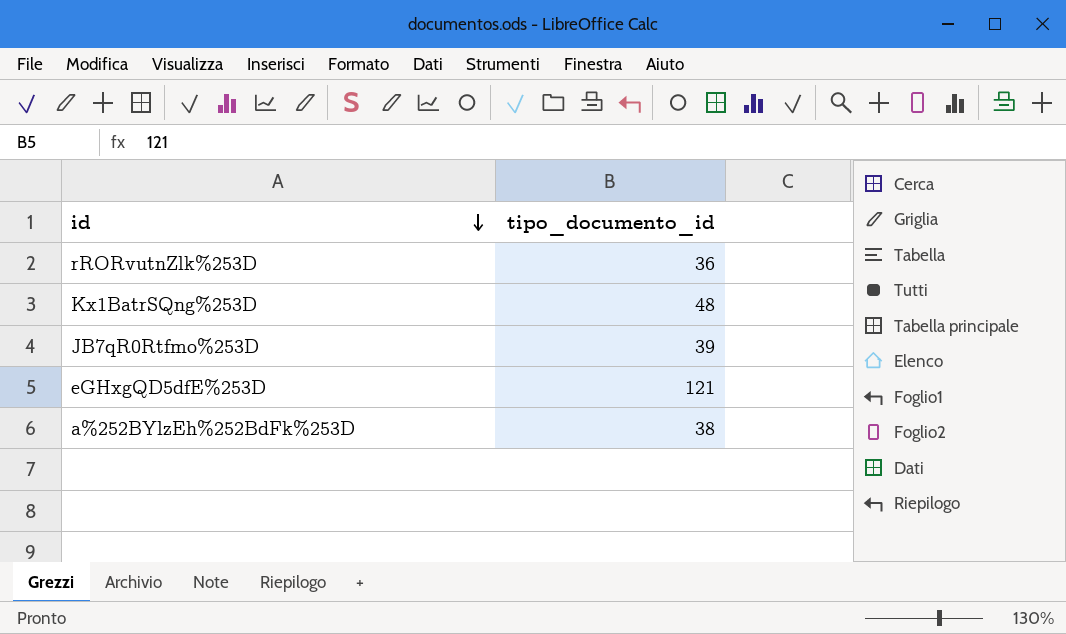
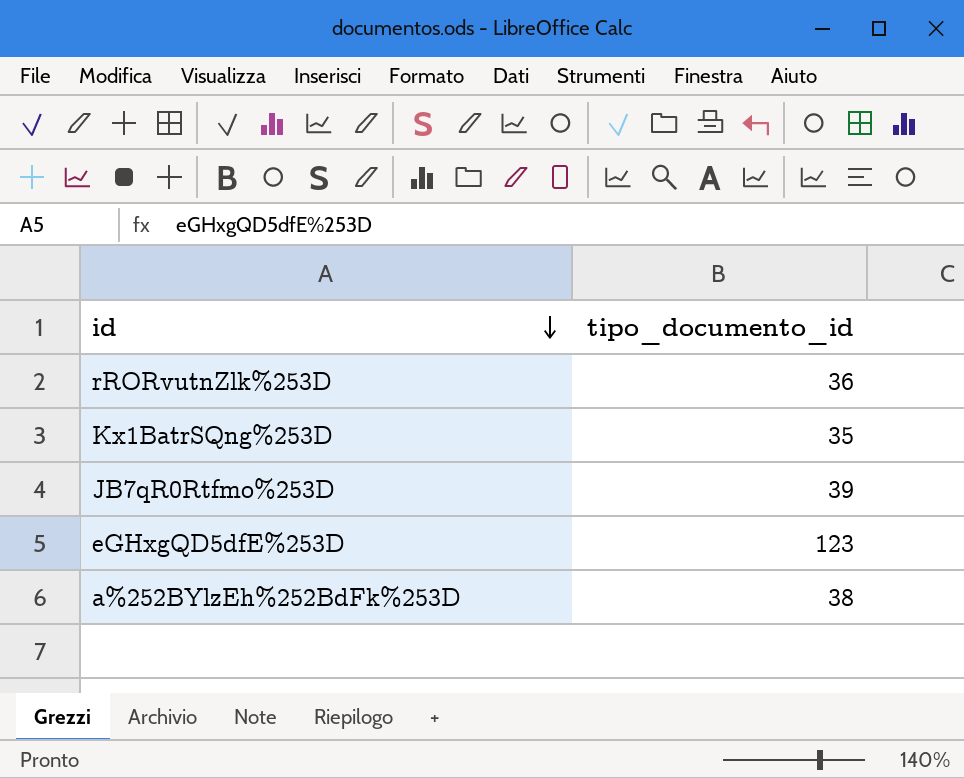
Kx1BatrSQng%253D | tipo_documento_id: 48 -> 35
eGHxgQD5dfE%253D | tipo_documento_id: 121 -> 123

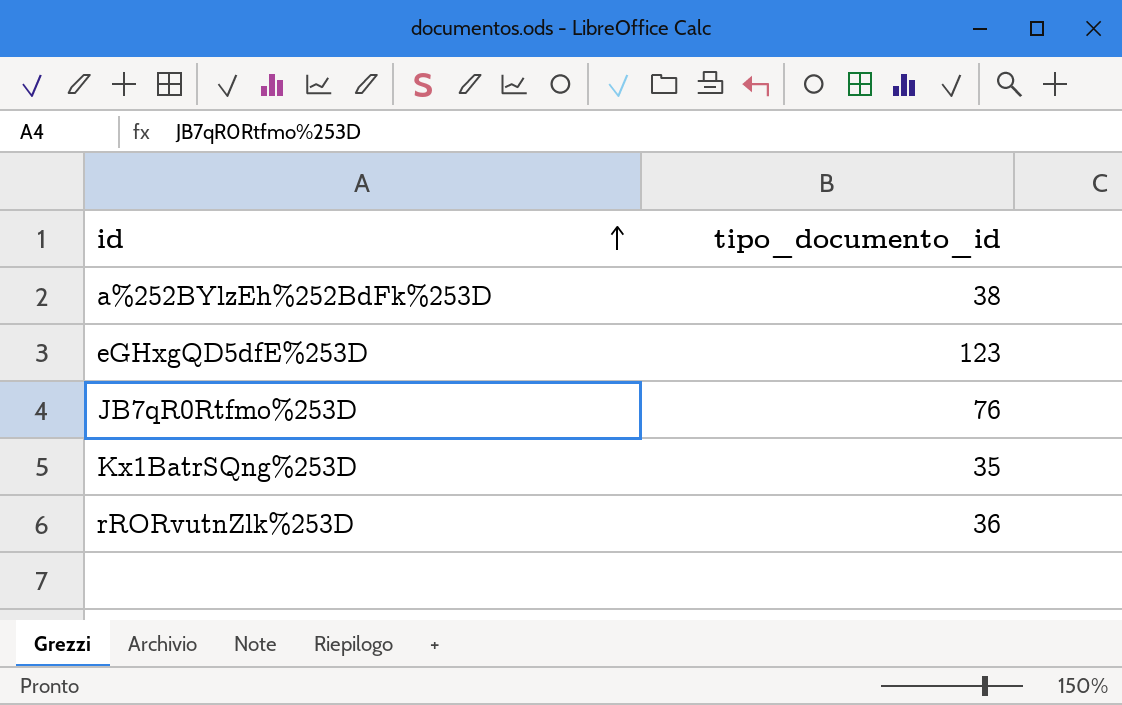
row order: id descending -> id ascending
JB7qR0Rtfmo%253D | tipo_documento_id: 39 -> 76

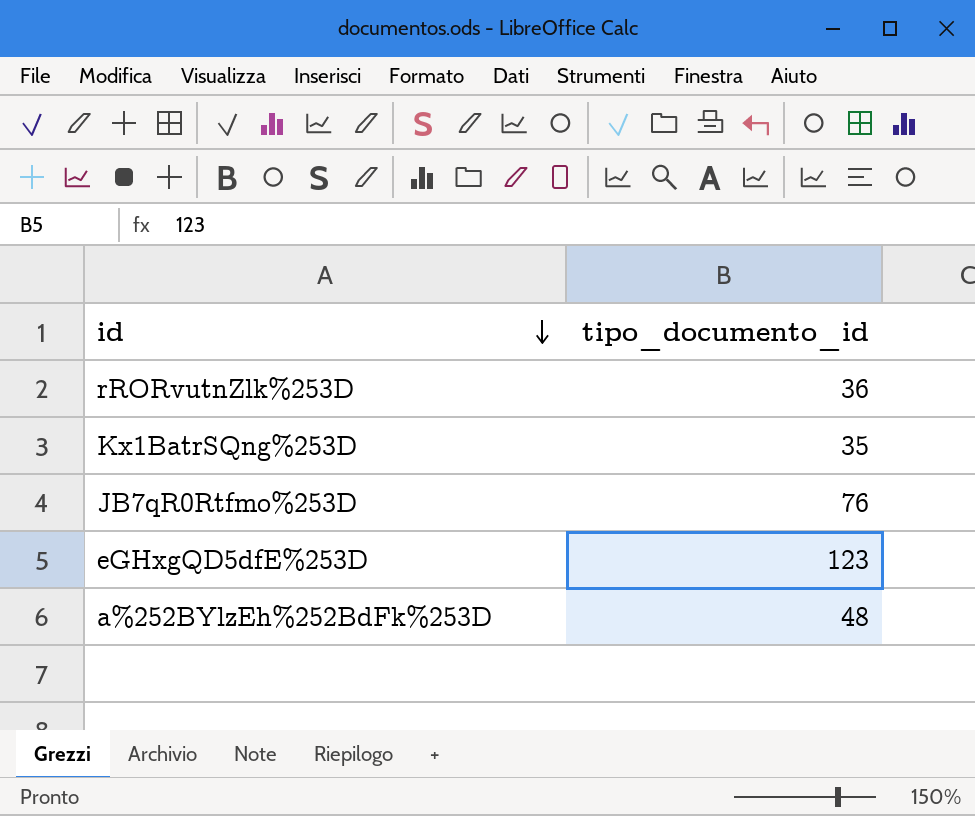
row order: id ascending -> id descending
a%252BYlzEh%252BdFk%253D | tipo_documento_id: 38 -> 48

